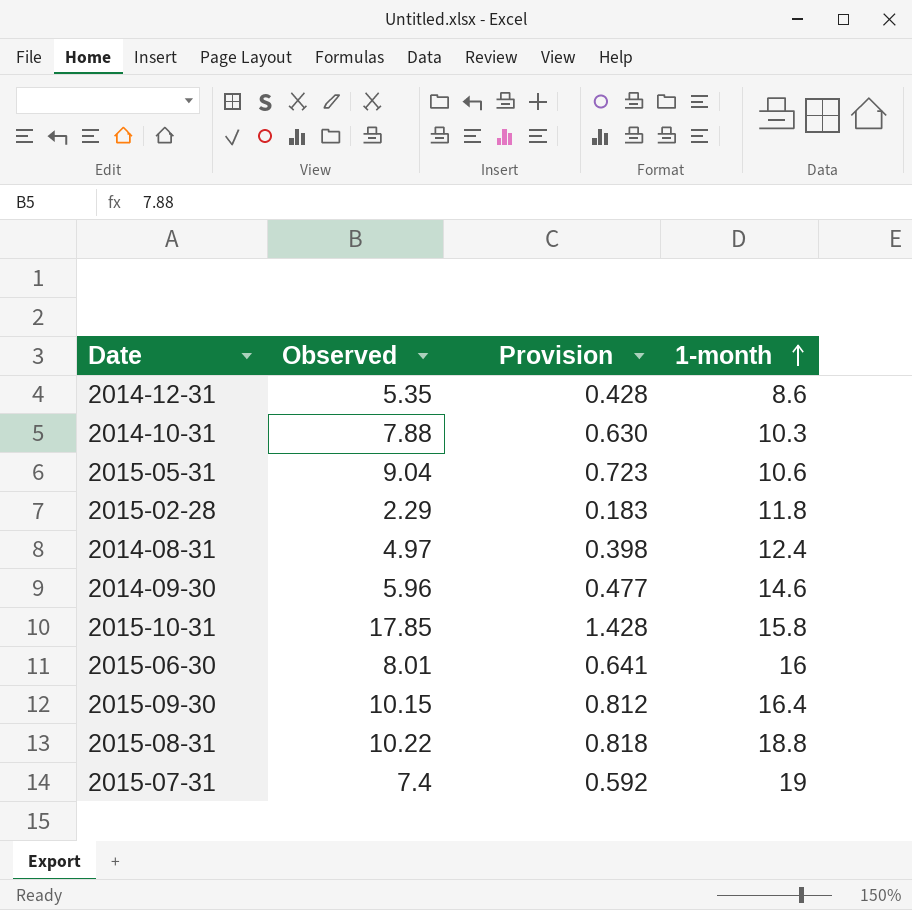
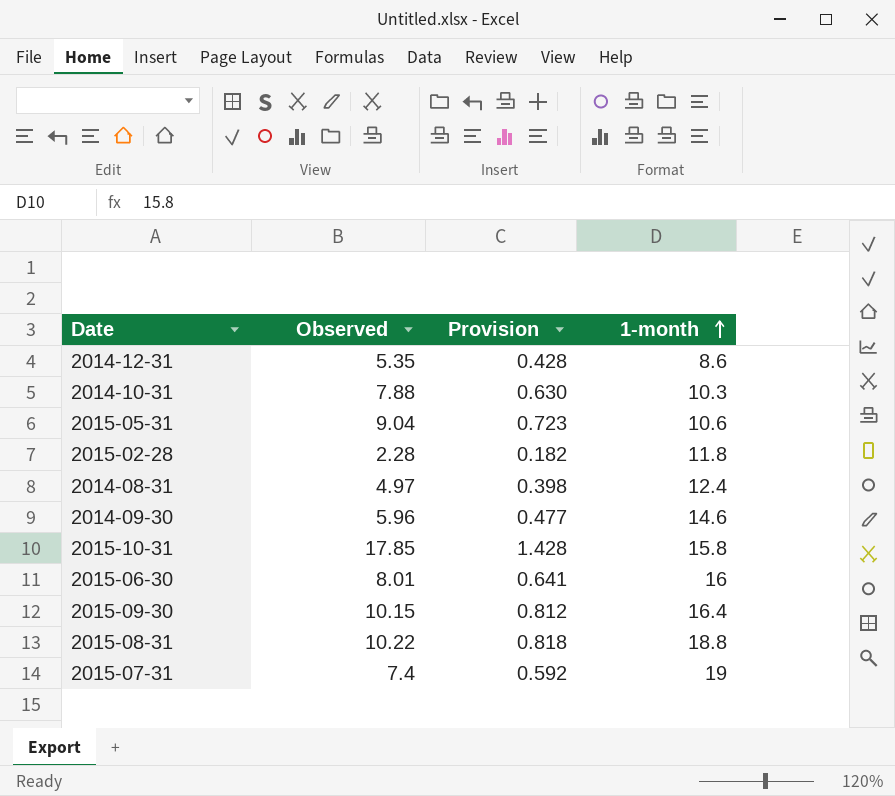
2015-02-28 | Observed: 2.29 -> 2.28
2015-02-28 | Provision: 0.183 -> 0.182

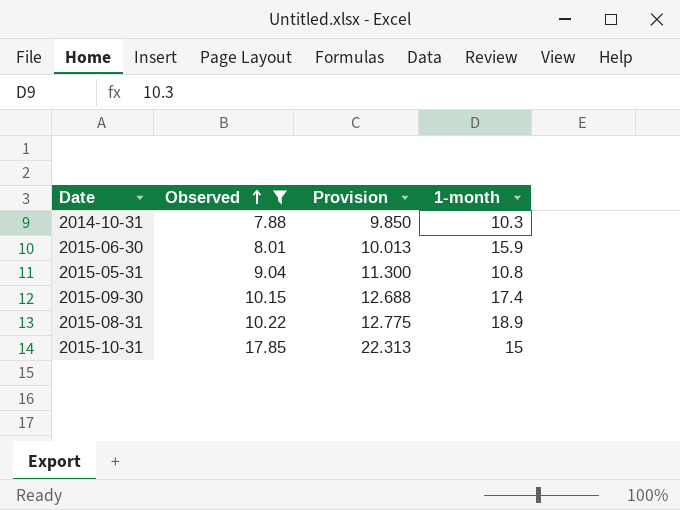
filter: none -> Observed >= 7.88
row order: 1-month ascending -> Observed ascending
column Provision | formula: [Observed] * 0.08 -> [Observed] * 1.25
2015-06-30 | 1-month: 16 -> 15.9
2015-05-31 | 1-month: 10.6 -> 10.8
2015-09-30 | 1-month: 16.4 -> 17.4
2015-08-31 | 1-month: 18.8 -> 18.9
2015-10-31 | 1-month: 15.8 -> 15

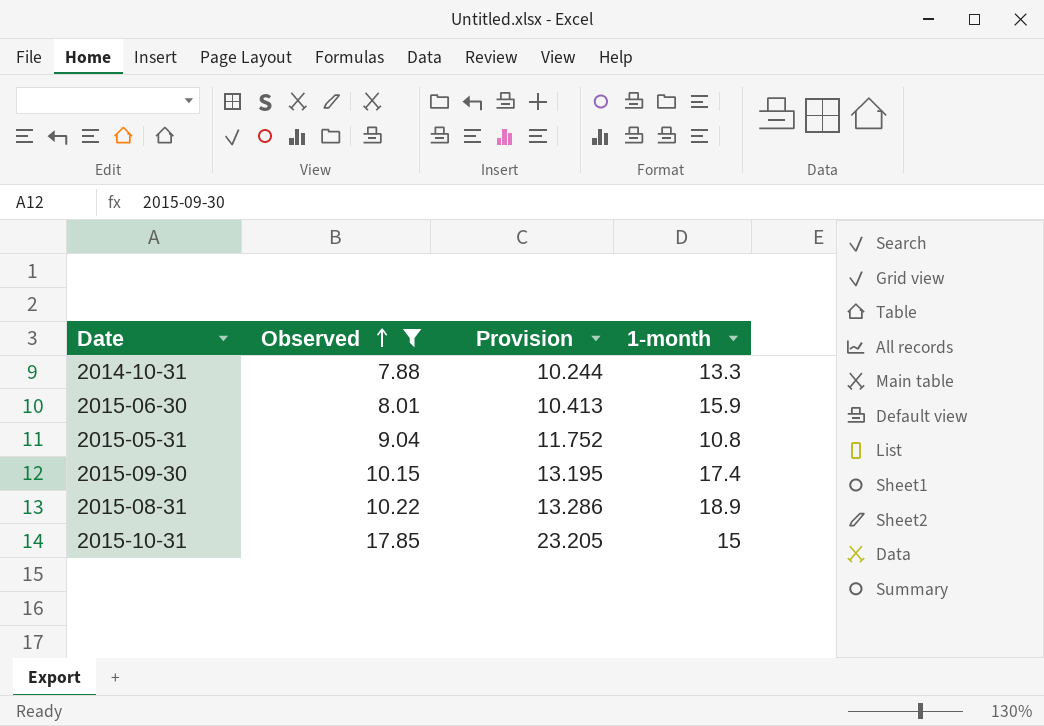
column Provision | formula: [Observed] * 1.25 -> [Observed] * 1.3
2014-10-31 | 1-month: 10.3 -> 13.3

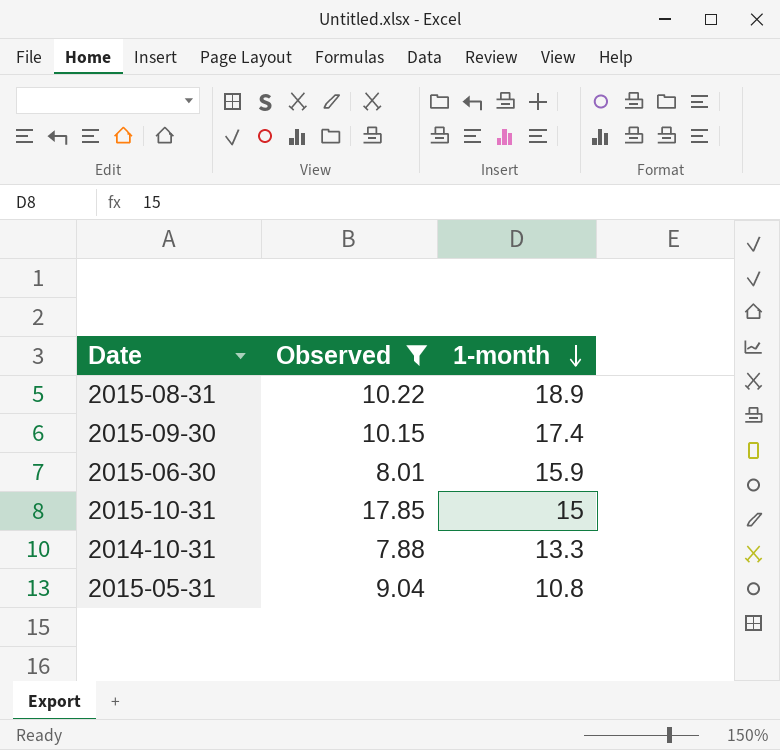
row order: Observed ascending -> 1-month descending
column Provision | formula: [Observed] * 1.3 -> none

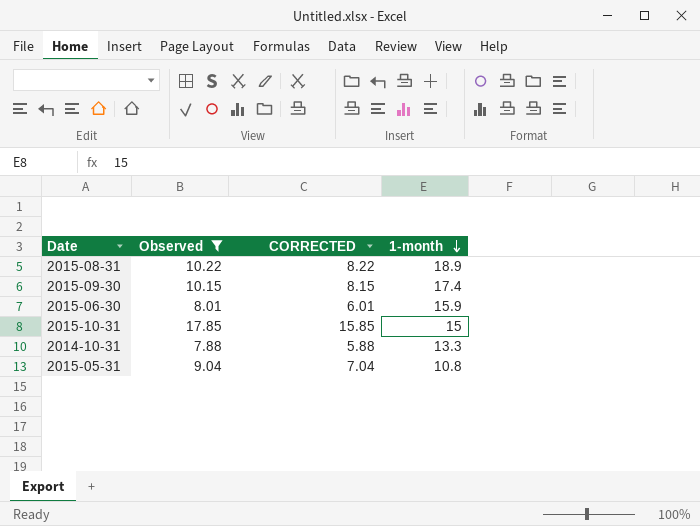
column CORRECTED | formula: none -> [Observed] - 2

